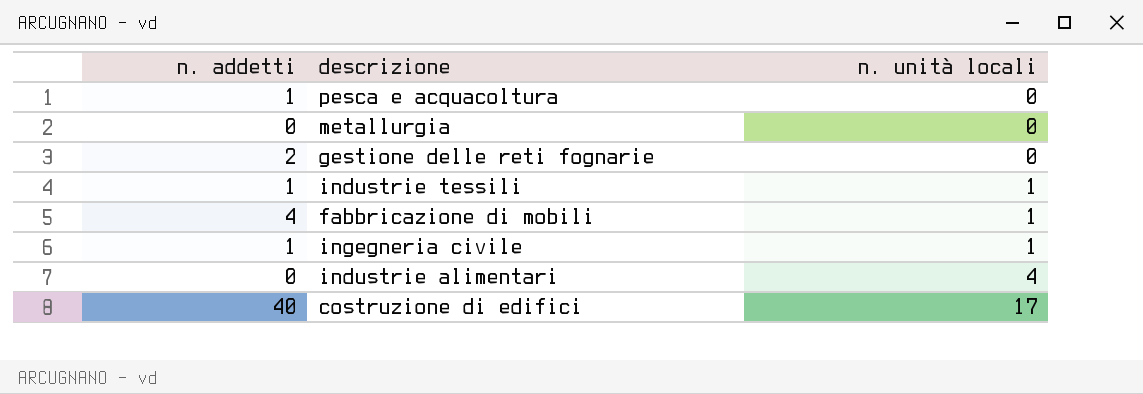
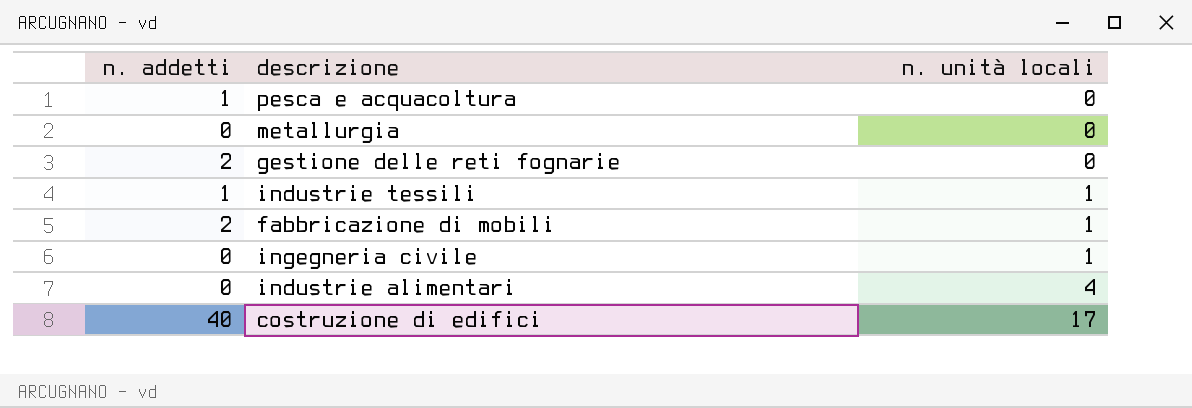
fabbricazione di mobili | n. addetti: 4 -> 2
ingegneria civile | n. addetti: 1 -> 0

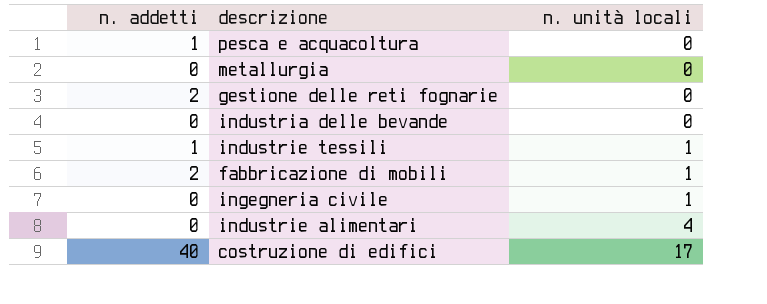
row industria delle bevande: none -> 0 | 0

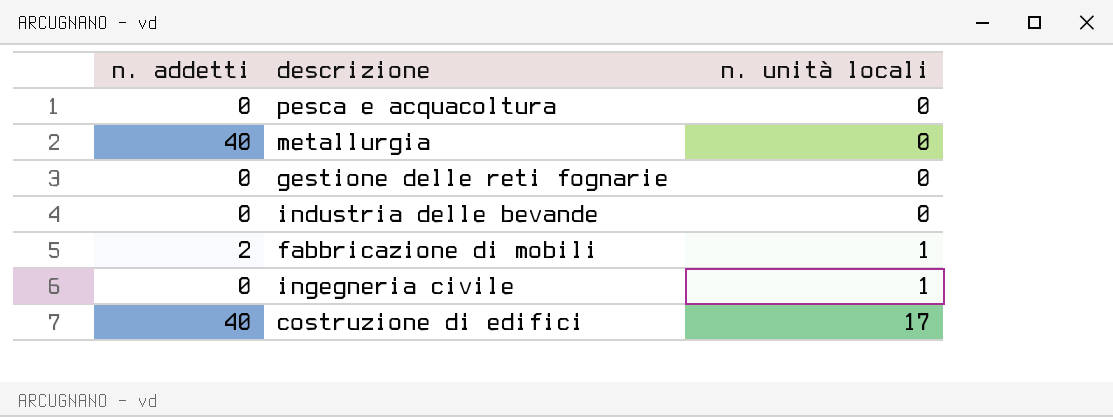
row industrie tessili: 1 | 1 -> none
row industrie alimentari: 0 | 4 -> none
pesca e acquacoltura | n. addetti: 1 -> 0
metallurgia | n. addetti: 0 -> 40
gestione delle reti fognarie | n. addetti: 2 -> 0

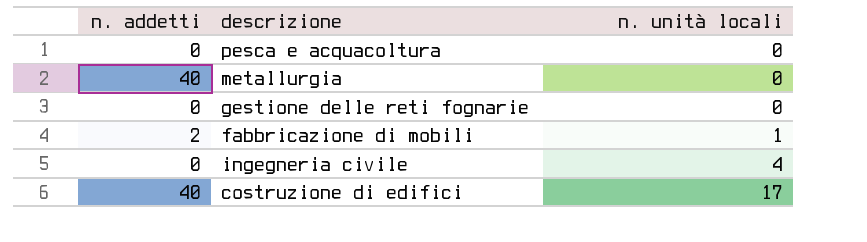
row industria delle bevande: 0 | 0 -> none
ingegneria civile | n. unità locali: 1 -> 4

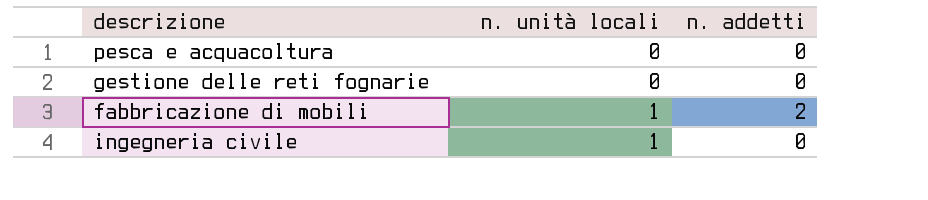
column n. addetti | position: 1 -> 3
row metallurgia: 40 | 0 -> none
row costruzione di edifici: 40 | 17 -> none
ingegneria civile | n. unità locali: 4 -> 1

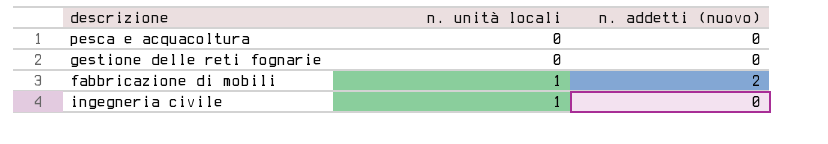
column name: n. addetti -> n. addetti (nuovo)

